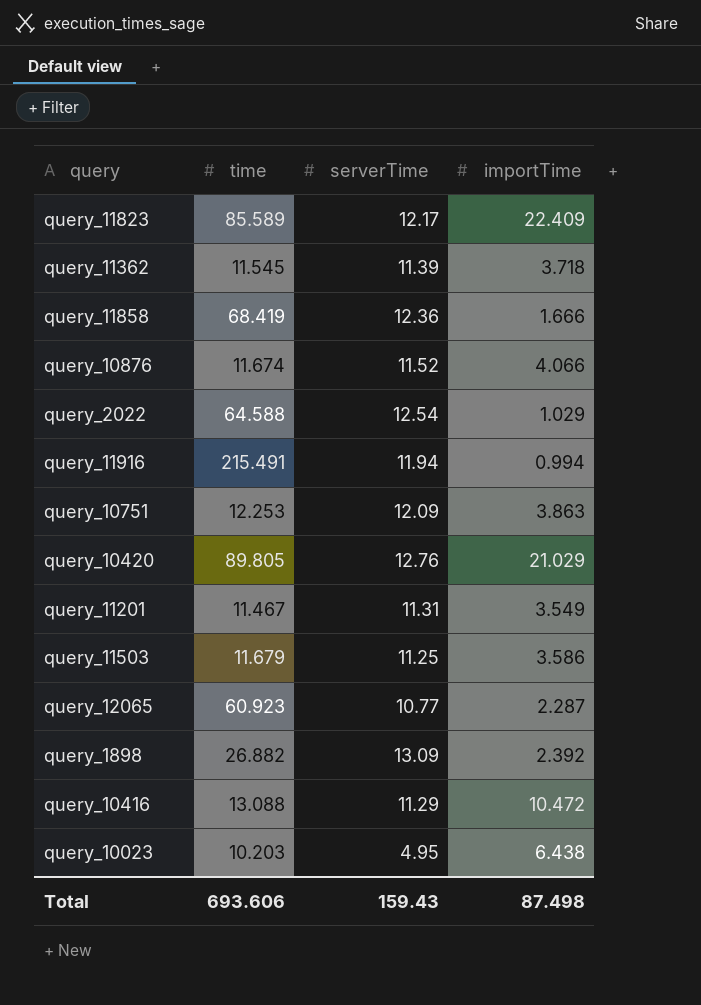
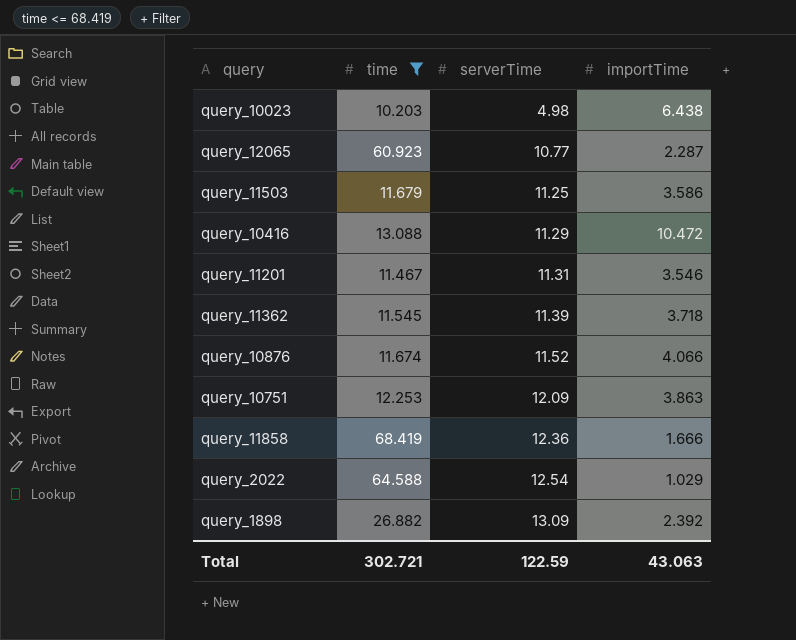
filter: none -> time <= 68.419
row order: none -> serverTime ascending
query_10023 | serverTime: 4.95 -> 4.98
query_11201 | importTime: 3.549 -> 3.546
Total | time: 693.606 -> 302.721
Total | serverTime: 159.43 -> 122.59
Total | importTime: 87.498 -> 43.063

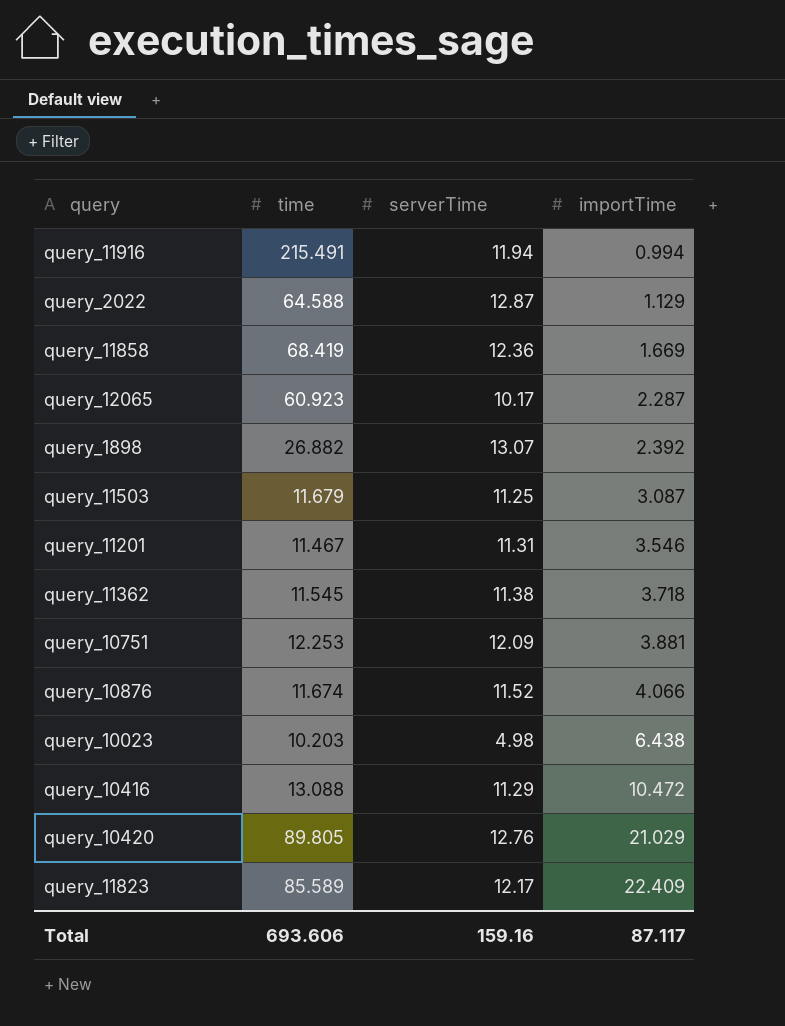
filter: time <= 68.419 -> none
row order: serverTime ascending -> importTime ascending
query_2022 | serverTime: 12.54 -> 12.87
query_2022 | importTime: 1.029 -> 1.129
query_11858 | importTime: 1.666 -> 1.669
query_12065 | serverTime: 10.77 -> 10.17
query_1898 | serverTime: 13.09 -> 13.07
query_11503 | importTime: 3.586 -> 3.087
query_11362 | serverTime: 11.39 -> 11.38
query_10751 | importTime: 3.863 -> 3.881
Total | time: 302.721 -> 693.606
Total | serverTime: 122.59 -> 159.16
Total | importTime: 43.063 -> 87.117

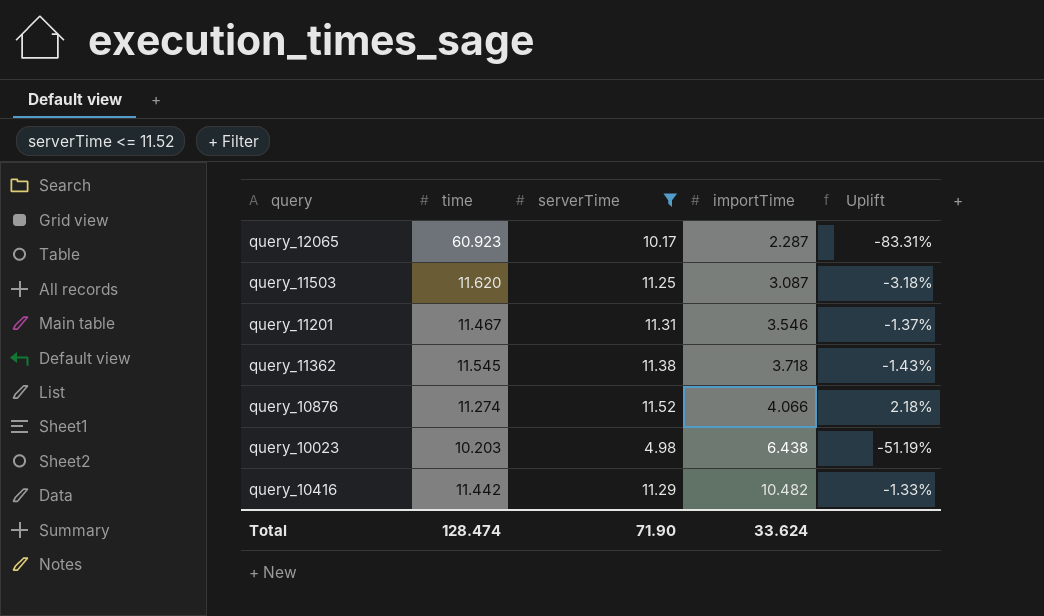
filter: none -> serverTime <= 11.52
column Uplift | formula: none -> ([serverTime] - [time]) / [time]
query_11503 | time: 11.679 -> 11.620
query_10876 | time: 11.674 -> 11.274
query_10416 | time: 13.088 -> 11.442
query_10416 | importTime: 10.472 -> 10.482
Total | time: 693.606 -> 128.474
Total | serverTime: 159.16 -> 71.90
Total | importTime: 87.117 -> 33.624

